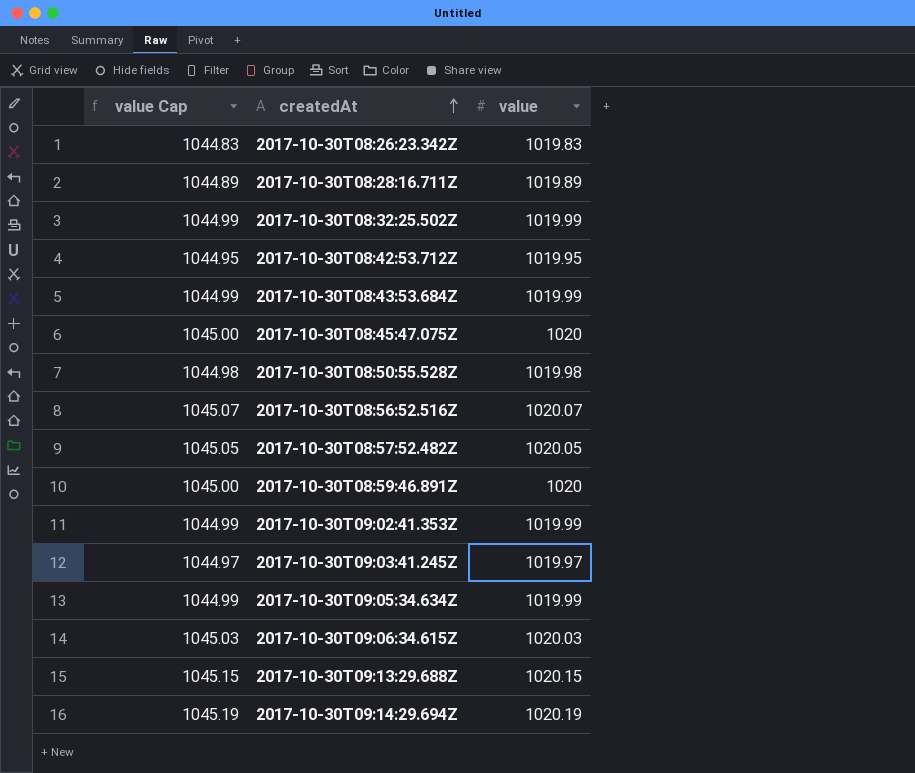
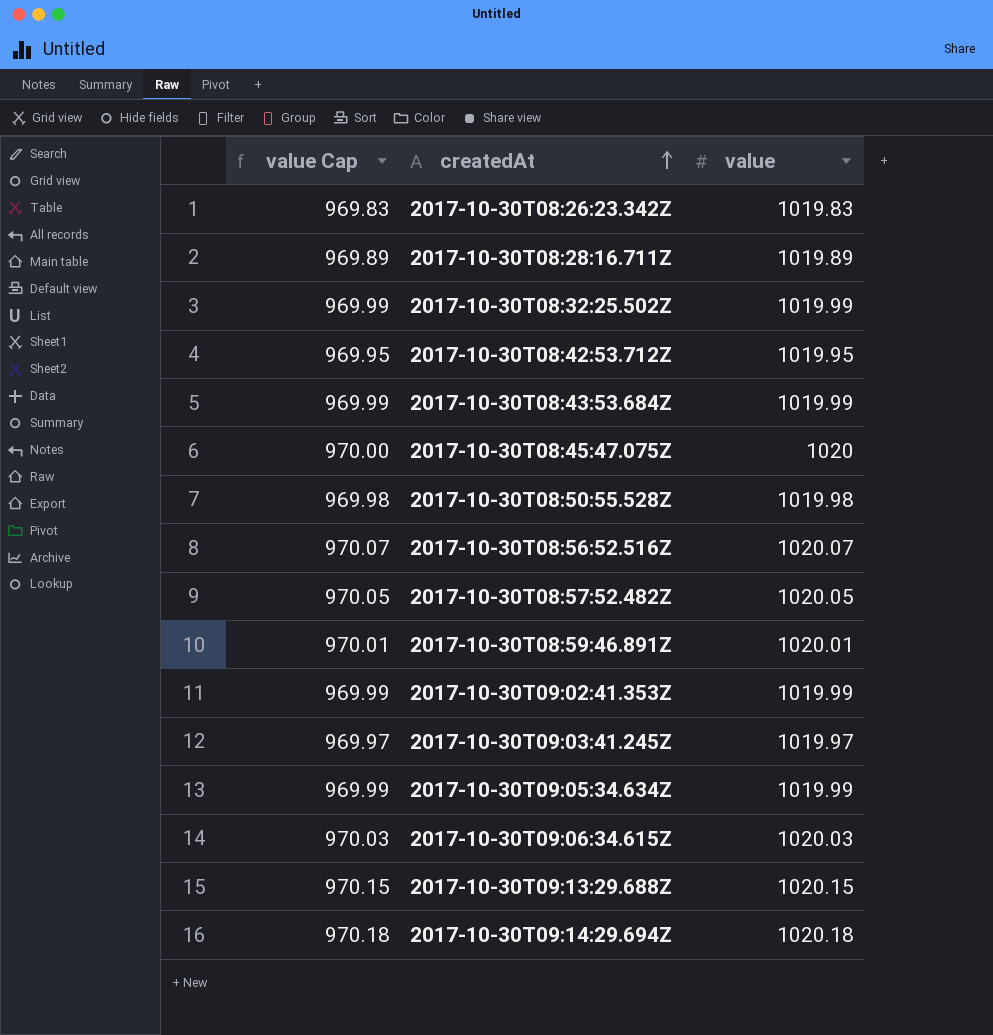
column value Cap | formula: [value] + 25 -> [value] - 50
2017-10-30T08:59:46.891Z | value: 1020 -> 1020.01
2017-10-30T09:14:29.694Z | value: 1020.19 -> 1020.18

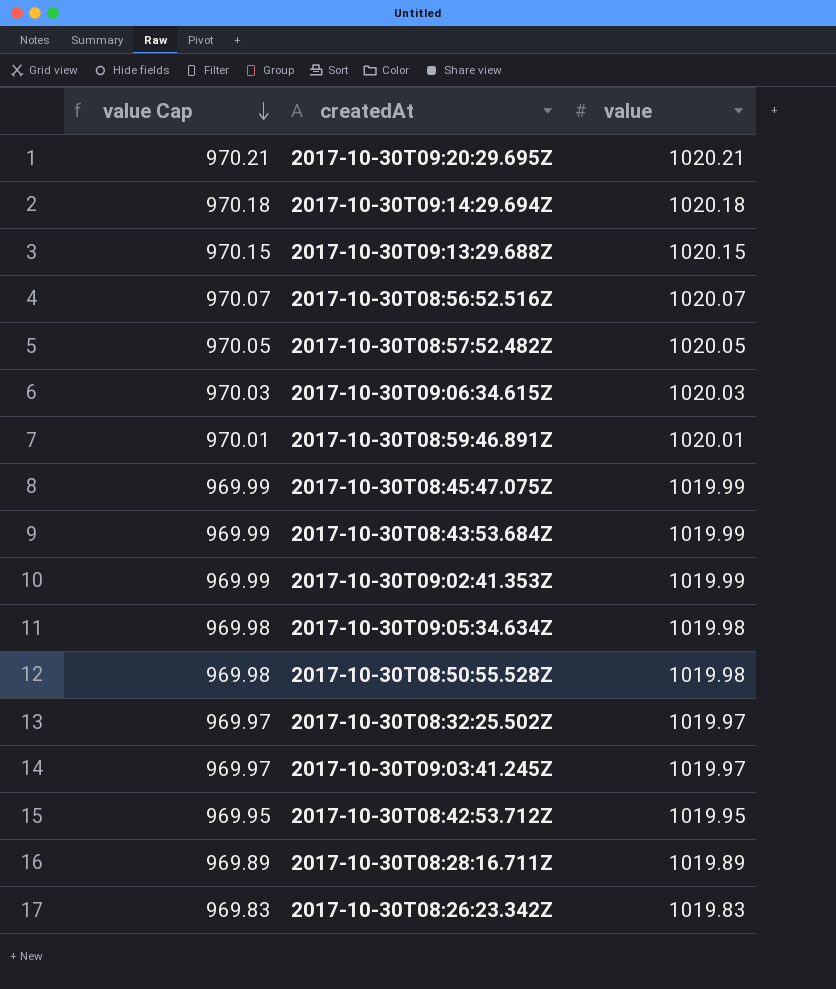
row order: createdAt ascending -> value Cap descending
row 2017-10-30T09:20:29.695Z: none -> 970.21 | 1020.21
2017-10-30T08:45:47.075Z | value Cap: 970.00 -> 969.99
2017-10-30T08:45:47.075Z | value: 1020 -> 1019.99
2017-10-30T09:05:34.634Z | value Cap: 969.99 -> 969.98
2017-10-30T09:05:34.634Z | value: 1019.99 -> 1019.98
2017-10-30T08:32:25.502Z | value Cap: 969.99 -> 969.97
2017-10-30T08:32:25.502Z | value: 1019.99 -> 1019.97

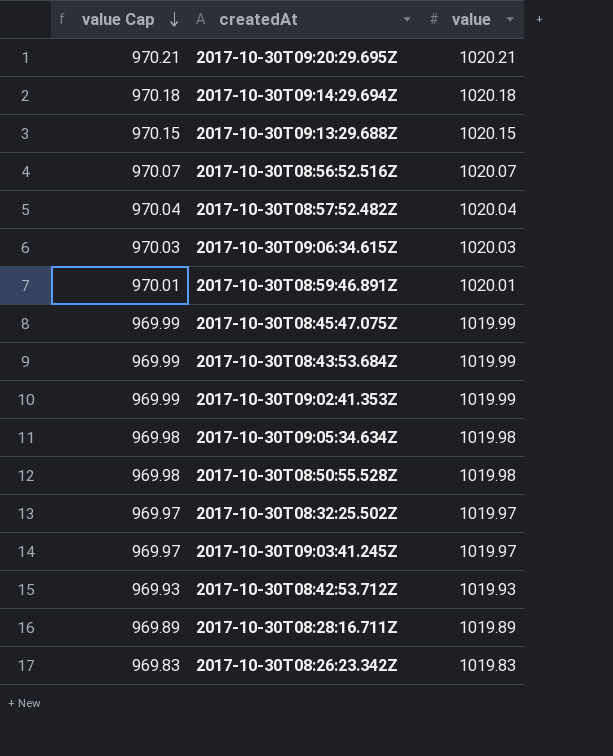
2017-10-30T08:57:52.482Z | value Cap: 970.05 -> 970.04
2017-10-30T08:57:52.482Z | value: 1020.05 -> 1020.04
2017-10-30T08:42:53.712Z | value Cap: 969.95 -> 969.93
2017-10-30T08:42:53.712Z | value: 1019.95 -> 1019.93

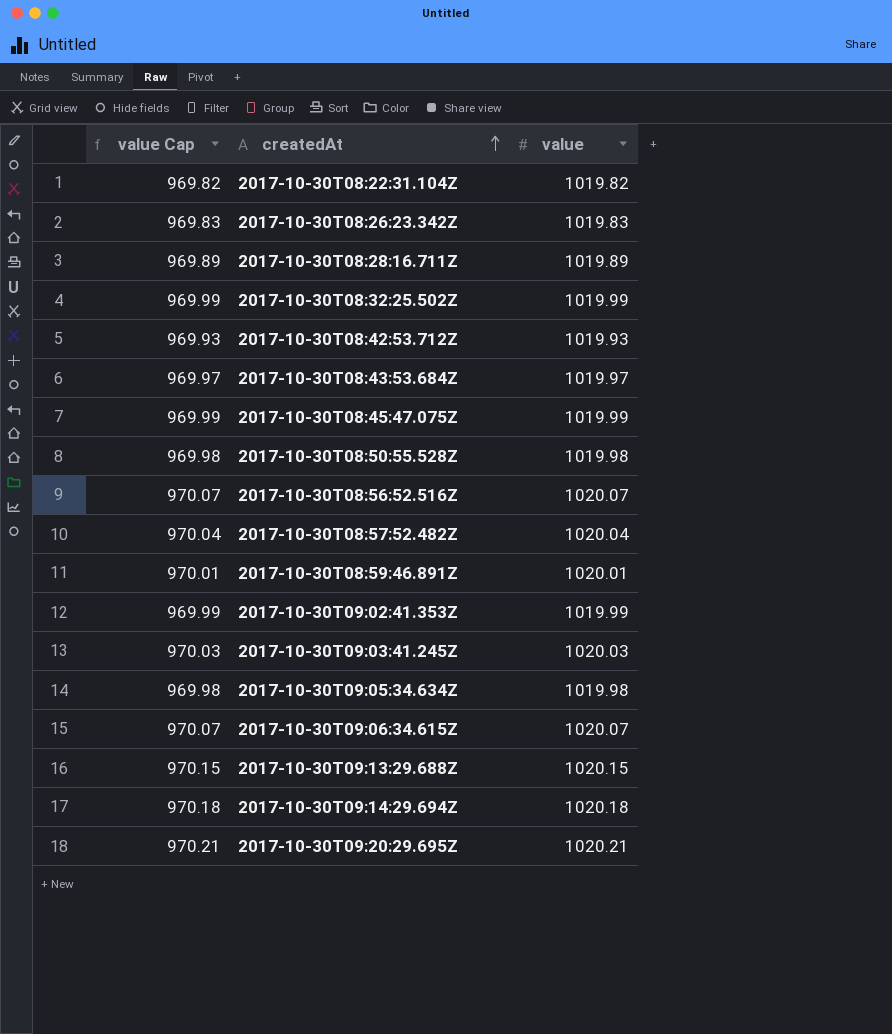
row order: value Cap descending -> createdAt ascending
row 2017-10-30T08:22:31.104Z: none -> 969.82 | 1019.82
2017-10-30T08:32:25.502Z | value Cap: 969.97 -> 969.99
2017-10-30T08:32:25.502Z | value: 1019.97 -> 1019.99
2017-10-30T08:43:53.684Z | value Cap: 969.99 -> 969.97
2017-10-30T08:43:53.684Z | value: 1019.99 -> 1019.97
2017-10-30T09:03:41.245Z | value Cap: 969.97 -> 970.03
2017-10-30T09:03:41.245Z | value: 1019.97 -> 1020.03
2017-10-30T09:06:34.615Z | value Cap: 970.03 -> 970.07
2017-10-30T09:06:34.615Z | value: 1020.03 -> 1020.07

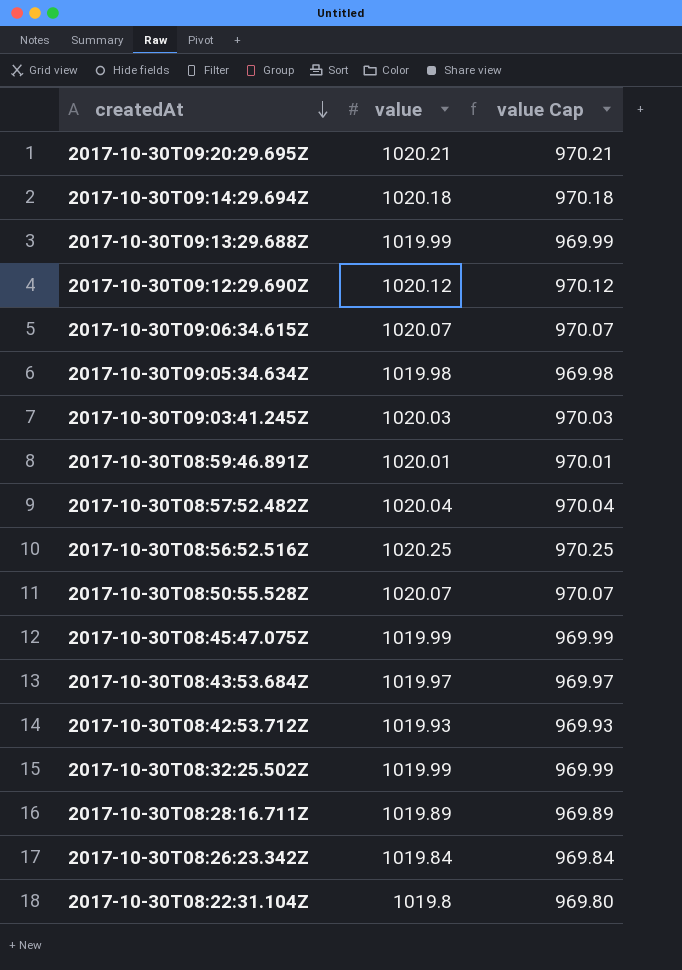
row order: createdAt ascending -> createdAt descending
column value Cap | position: 1 -> 3
row 2017-10-30T09:02:41.353Z: 969.99 | 1019.99 -> none
2017-10-30T09:13:29.688Z | value: 1020.15 -> 1019.99
2017-10-30T09:13:29.688Z | value Cap: 970.15 -> 969.99
row 2017-10-30T09:12:29.690Z: none -> 1020.12 | 970.12
2017-10-30T08:56:52.516Z | value: 1020.07 -> 1020.25
2017-10-30T08:56:52.516Z | value Cap: 970.07 -> 970.25
2017-10-30T08:50:55.528Z | value: 1019.98 -> 1020.07
2017-10-30T08:50:55.528Z | value Cap: 969.98 -> 970.07
2017-10-30T08:26:23.342Z | value: 1019.83 -> 1019.84
2017-10-30T08:26:23.342Z | value Cap: 969.83 -> 969.84
2017-10-30T08:22:31.104Z | value: 1019.82 -> 1019.8
2017-10-30T08:22:31.104Z | value Cap: 969.82 -> 969.80

